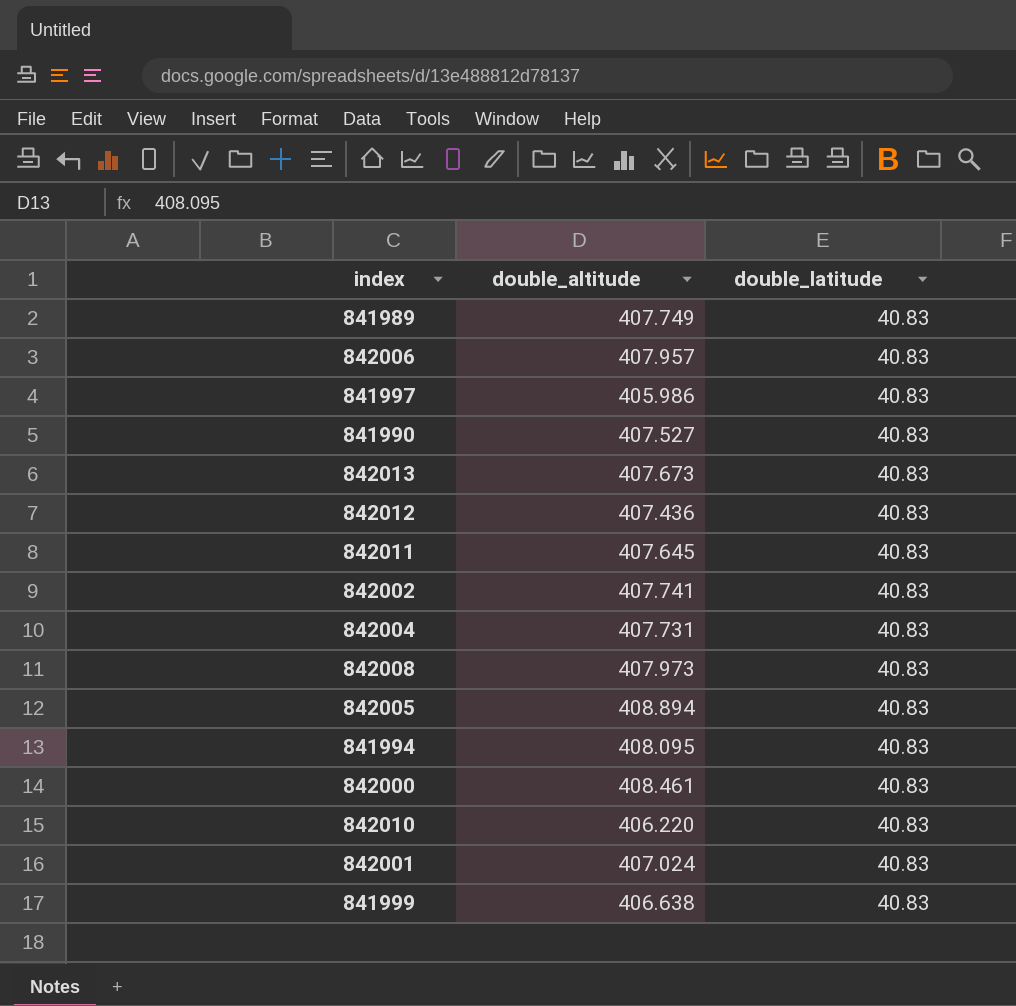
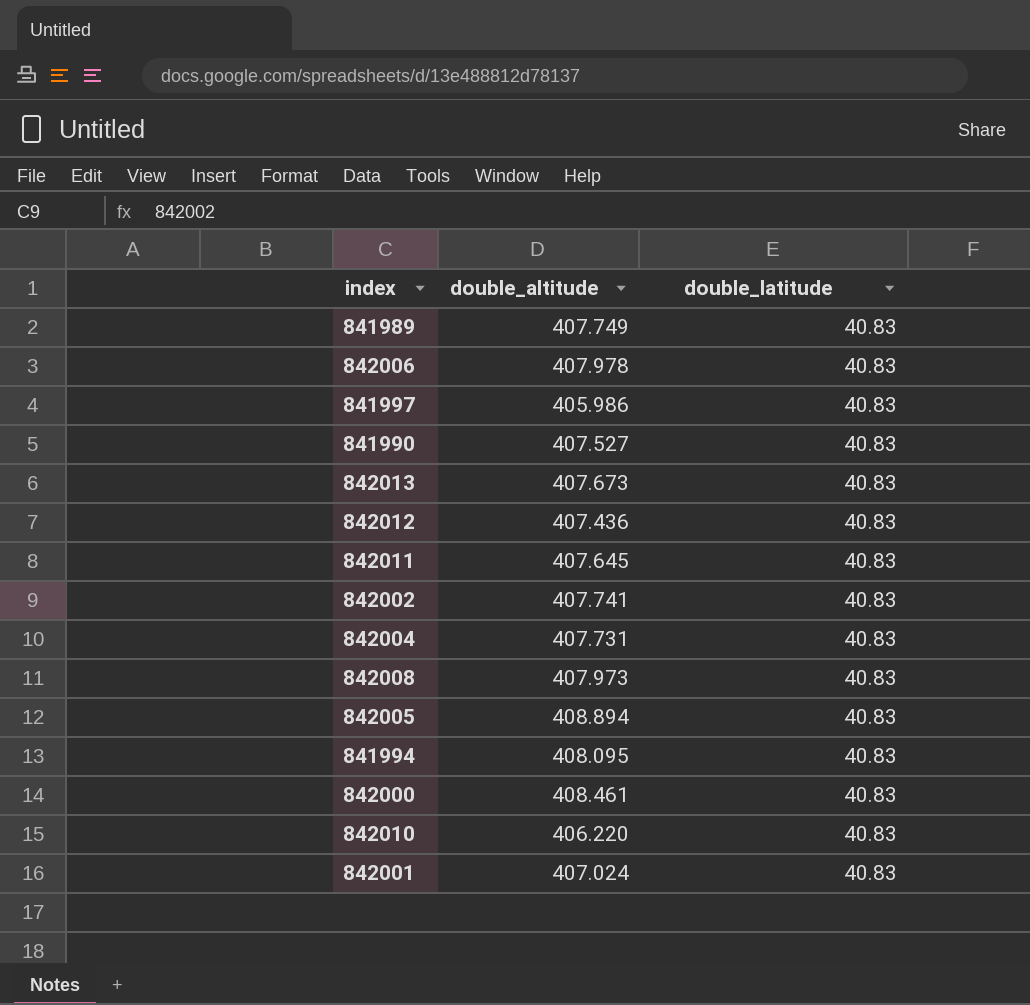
row 841999: 406.638 | 40.83 -> none
842006 | double_altitude: 407.957 -> 407.978

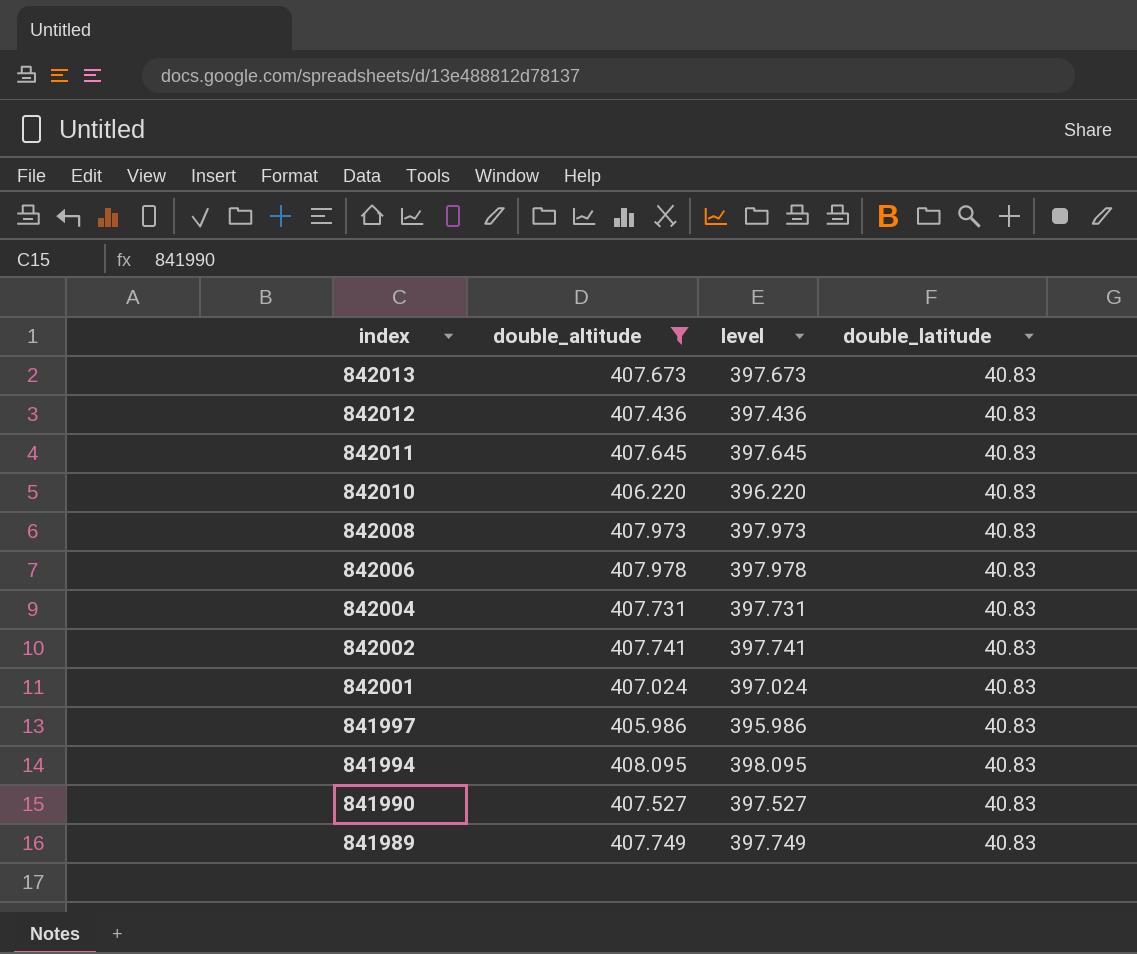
filter: none -> double_altitude <= 408.095
row order: none -> index descending
column level | formula: none -> [double_altitude] - 10

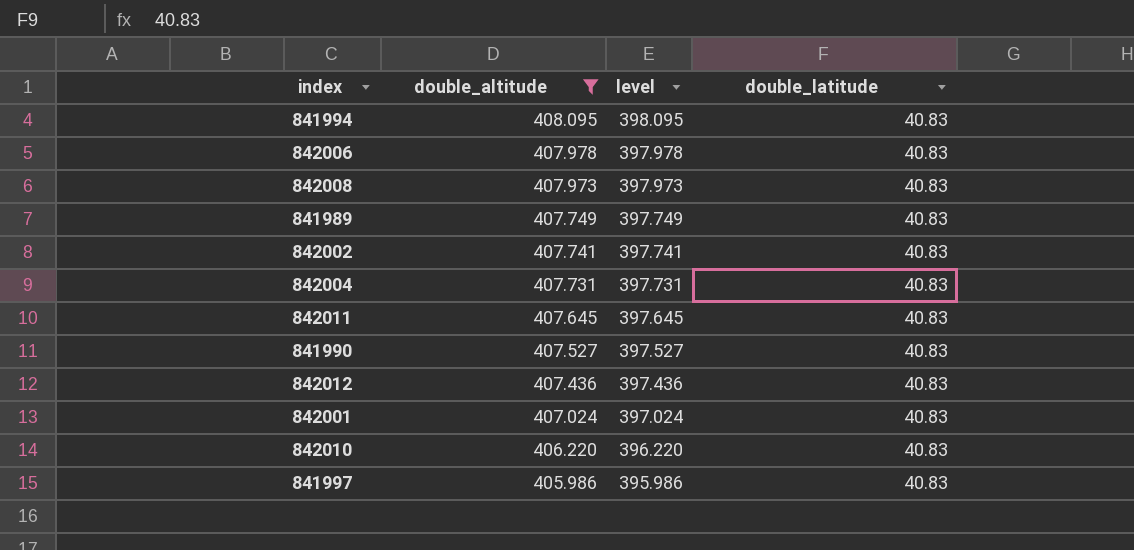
row order: index descending -> double_altitude descending
row 842013: 407.673 | 397.673 | 40.83 -> none

